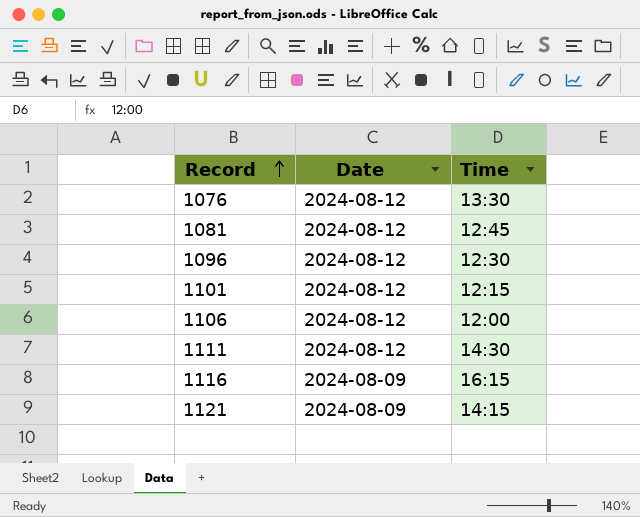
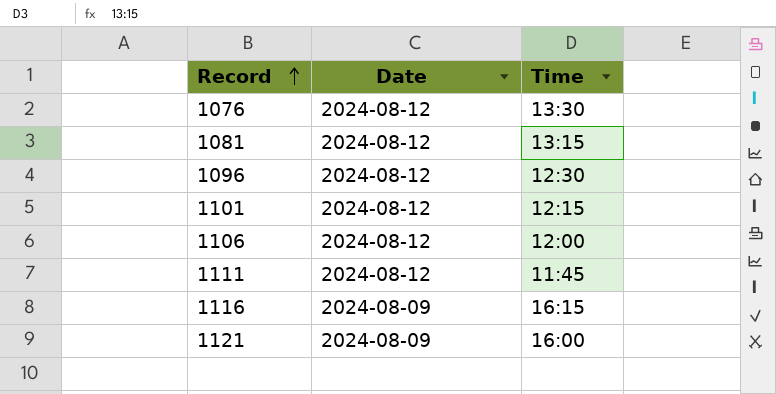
1081 | Time: 12:45 -> 13:15
1111 | Time: 14:30 -> 11:45
1121 | Time: 14:15 -> 16:00

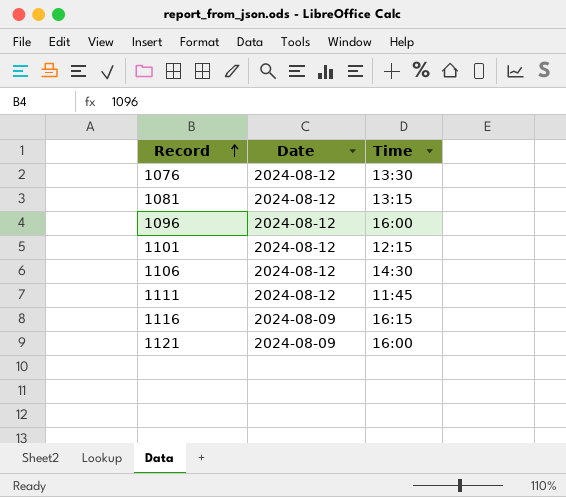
1096 | Time: 12:30 -> 16:00
1106 | Time: 12:00 -> 14:30

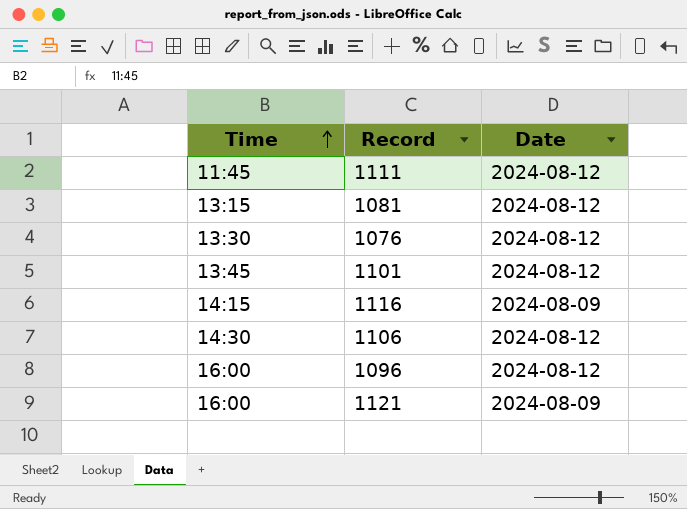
row order: Record ascending -> Time ascending
column Time | position: 3 -> 1
1101 | Time: 12:15 -> 13:45
1116 | Time: 16:15 -> 14:15

